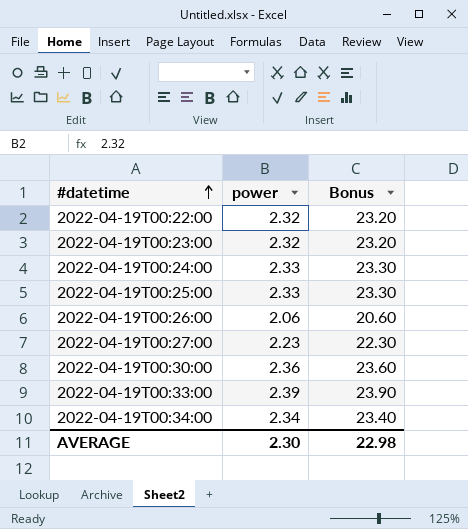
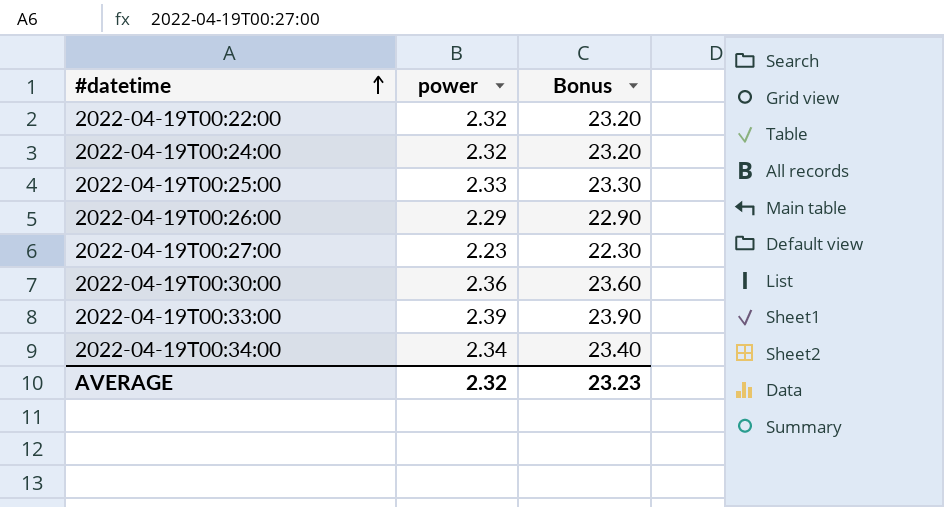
row 2022-04-19T00:23:00: 2.32 | 23.20 -> none
2022-04-19T00:24:00 | power: 2.33 -> 2.32
2022-04-19T00:24:00 | Bonus: 23.30 -> 23.20
2022-04-19T00:26:00 | power: 2.06 -> 2.29
2022-04-19T00:26:00 | Bonus: 20.60 -> 22.90
AVERAGE | power: 2.30 -> 2.32
AVERAGE | Bonus: 22.98 -> 23.23

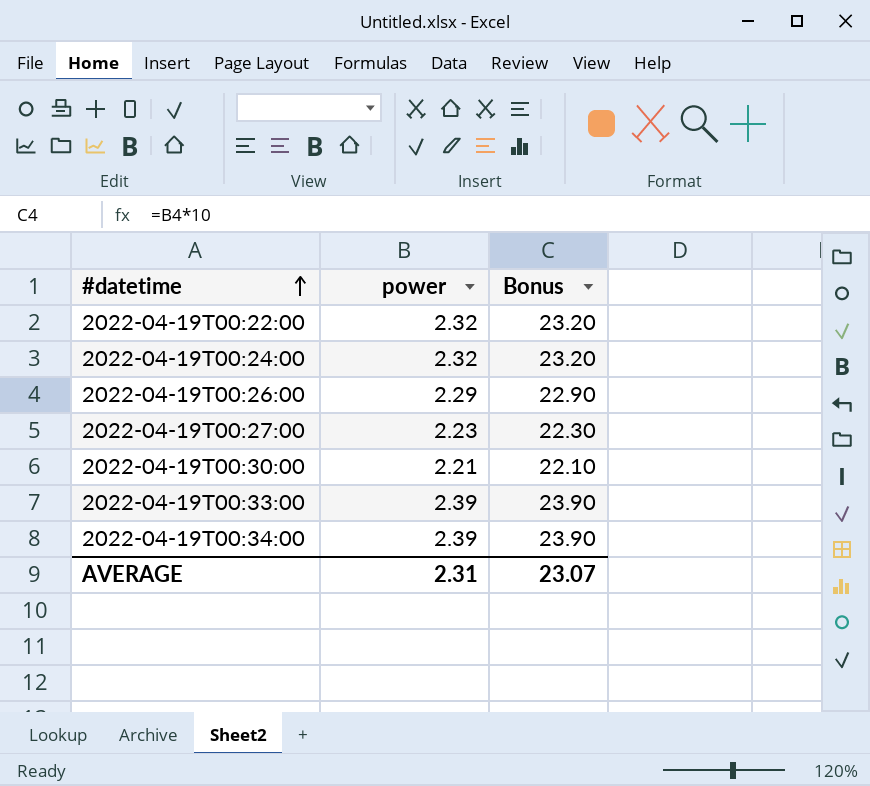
row 2022-04-19T00:25:00: 2.33 | 23.30 -> none
2022-04-19T00:30:00 | power: 2.36 -> 2.21
2022-04-19T00:30:00 | Bonus: 23.60 -> 22.10
2022-04-19T00:34:00 | power: 2.34 -> 2.39
2022-04-19T00:34:00 | Bonus: 23.40 -> 23.90
AVERAGE | power: 2.32 -> 2.31
AVERAGE | Bonus: 23.23 -> 23.07

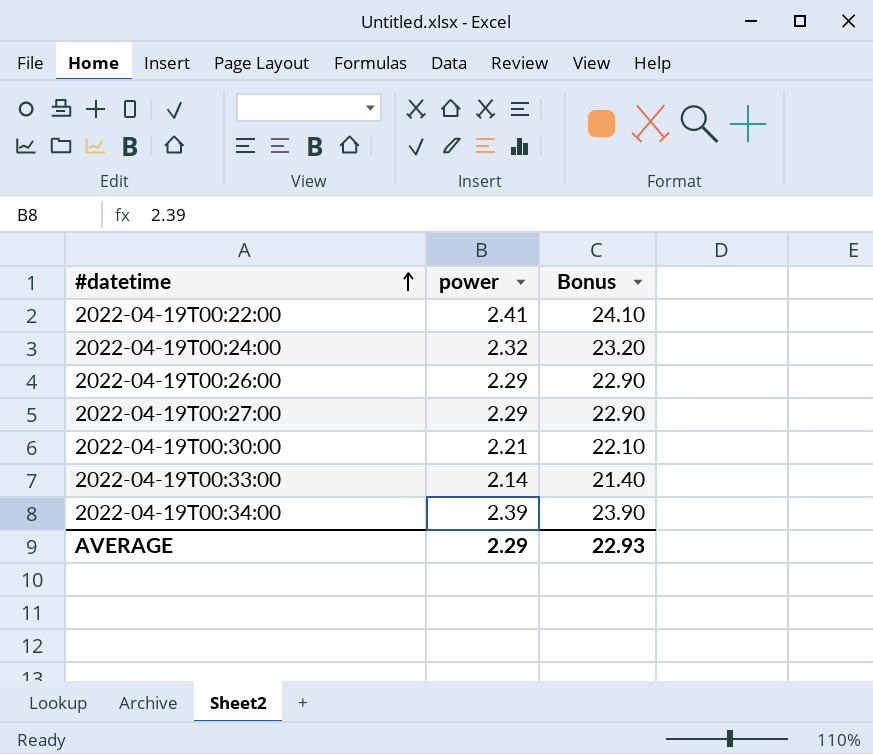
2022-04-19T00:22:00 | power: 2.32 -> 2.41
2022-04-19T00:22:00 | Bonus: 23.20 -> 24.10
2022-04-19T00:27:00 | power: 2.23 -> 2.29
2022-04-19T00:27:00 | Bonus: 22.30 -> 22.90
2022-04-19T00:33:00 | power: 2.39 -> 2.14
2022-04-19T00:33:00 | Bonus: 23.90 -> 21.40
AVERAGE | power: 2.31 -> 2.29
AVERAGE | Bonus: 23.07 -> 22.93

